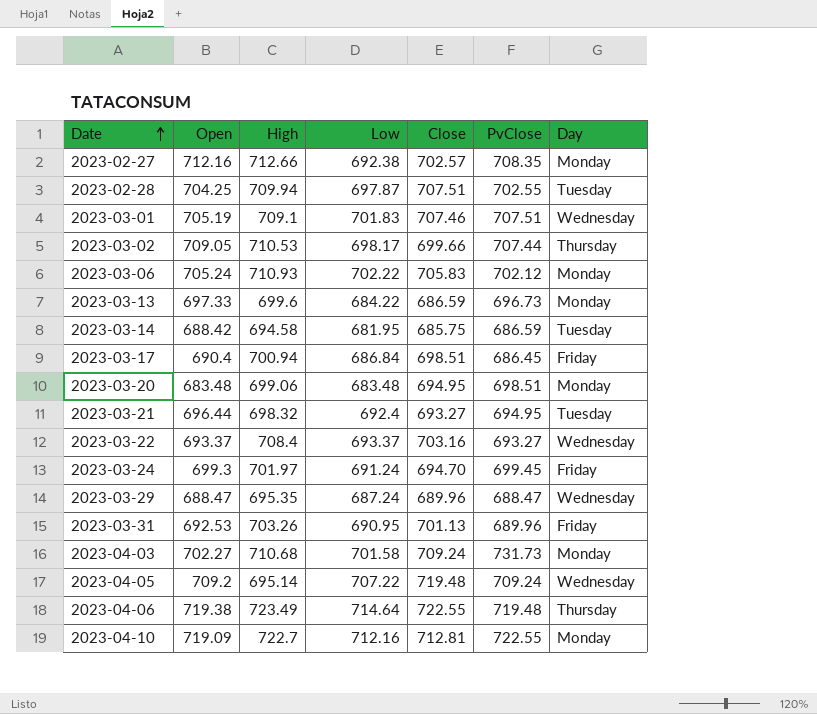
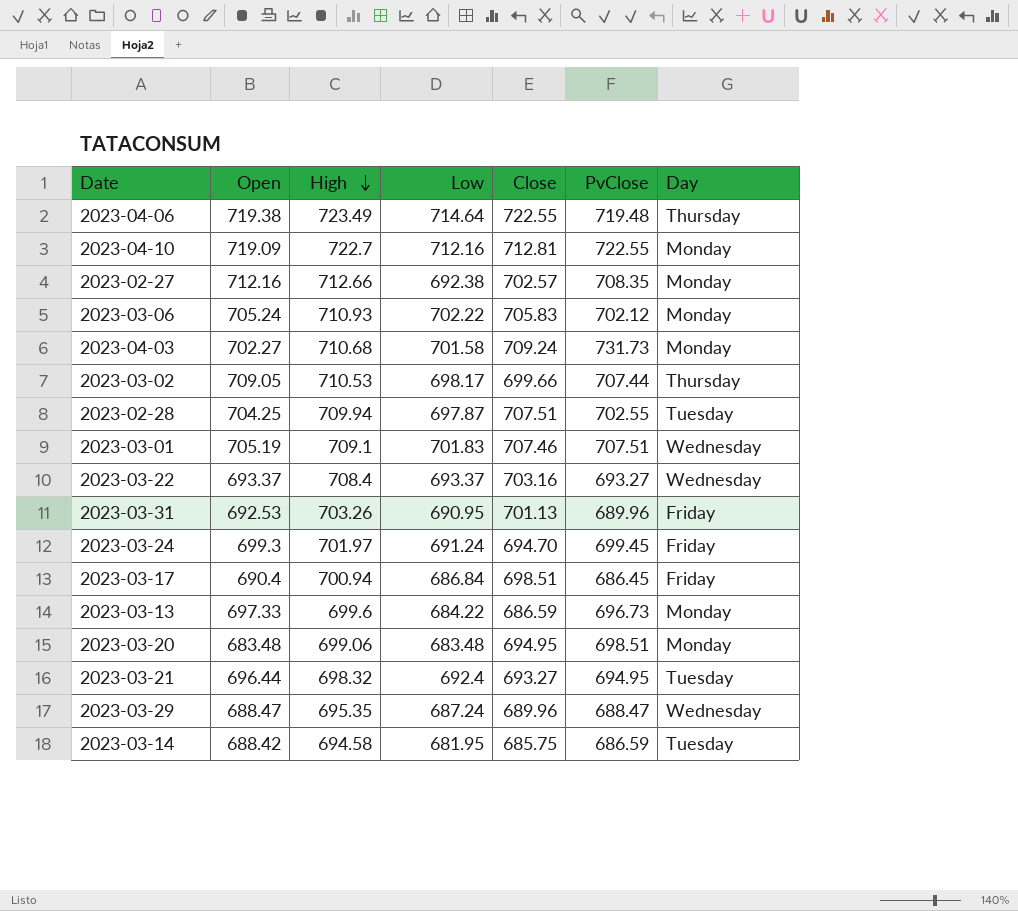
row order: Date ascending -> High descending
row 2023-04-05: 709.2 | 695.14 | 707.22 | 719.48 | 709.24 | Wednesday -> none

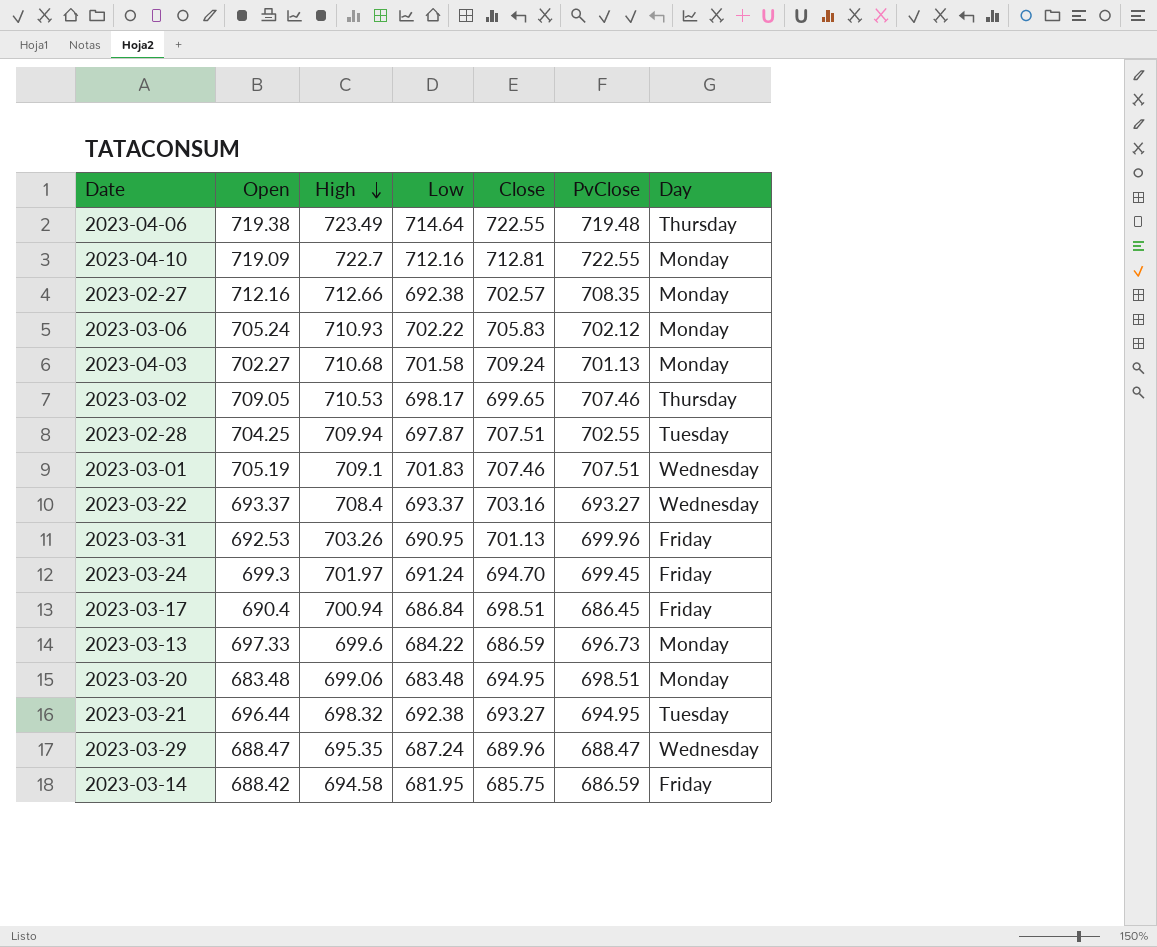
2023-04-03 | PvClose: 731.73 -> 701.13
2023-03-02 | Close: 699.66 -> 699.65
2023-03-02 | PvClose: 707.44 -> 707.46
2023-03-31 | PvClose: 689.96 -> 699.96
2023-03-21 | Low: 692.4 -> 692.38
2023-03-14 | Day: Tuesday -> Friday

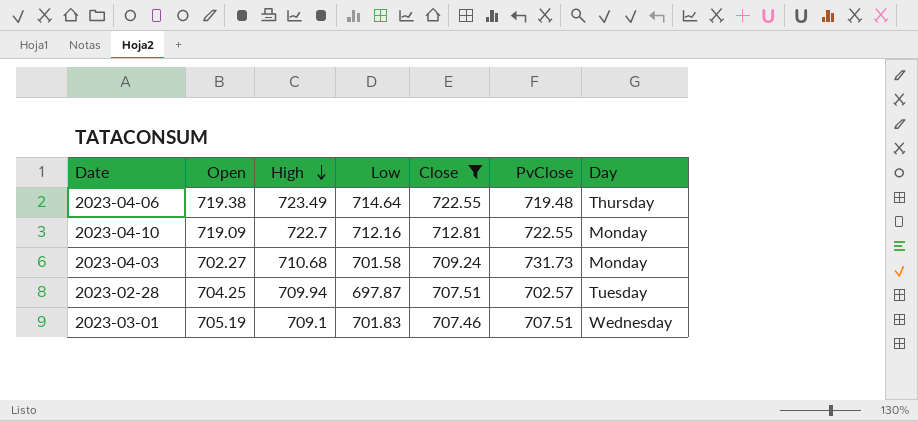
filter: none -> Close >= 707.46
2023-04-03 | PvClose: 701.13 -> 731.73
2023-02-28 | PvClose: 702.55 -> 702.57

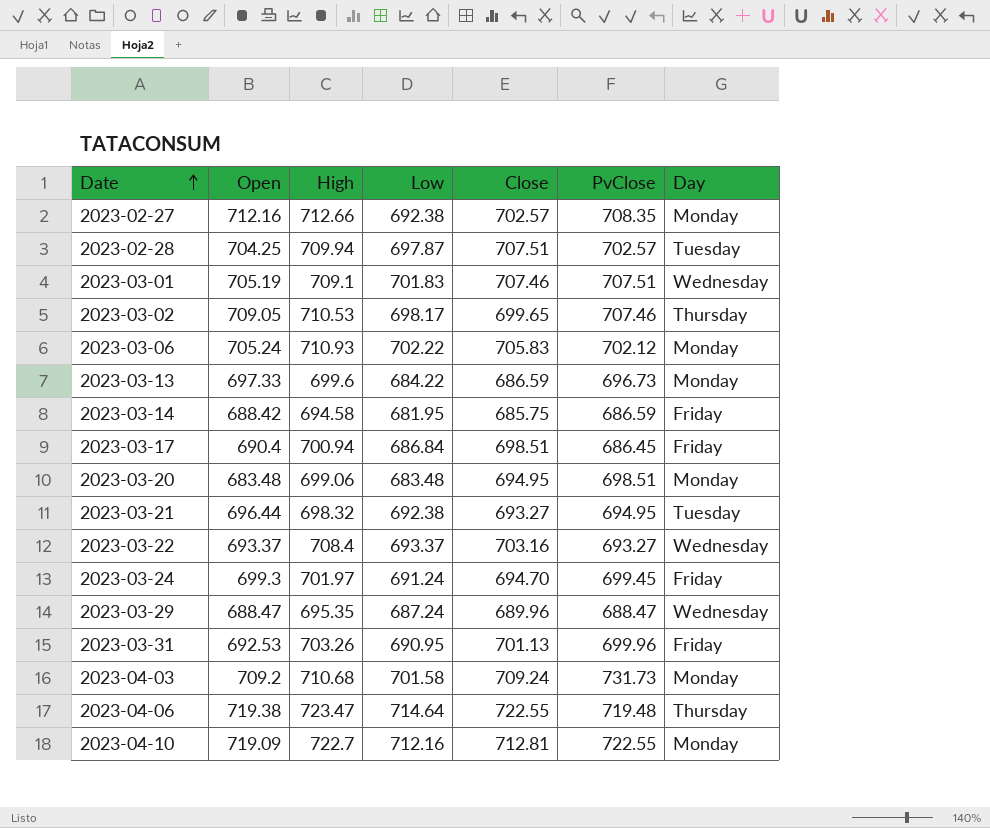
filter: Close >= 707.46 -> none
row order: High descending -> Date ascending
2023-04-03 | Open: 702.27 -> 709.2
2023-04-06 | High: 723.49 -> 723.47

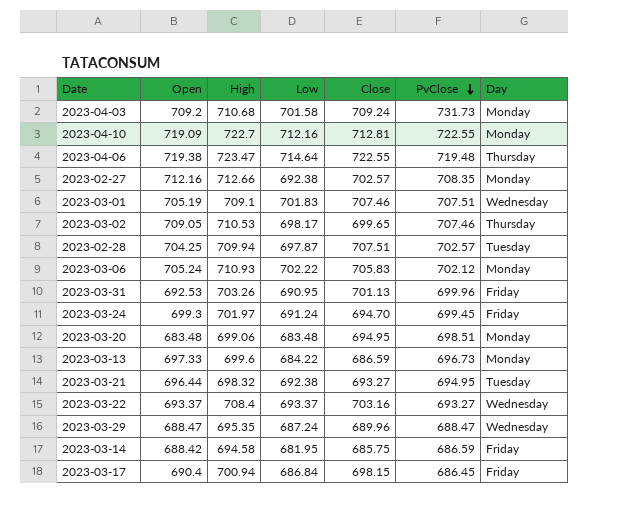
row order: Date ascending -> PvClose descending
2023-03-17 | Close: 698.51 -> 698.15

